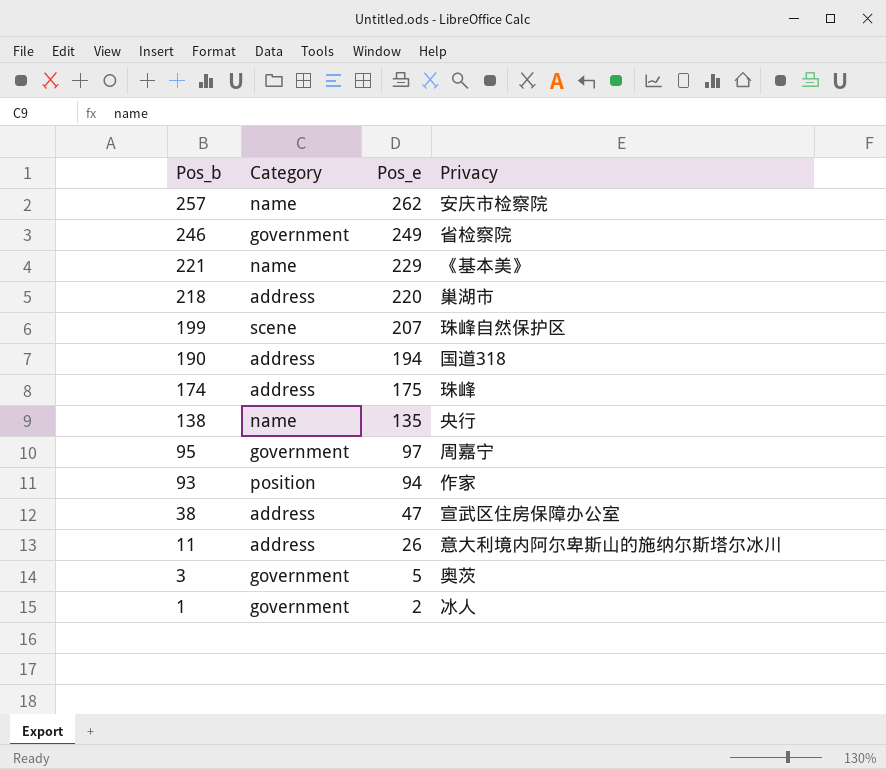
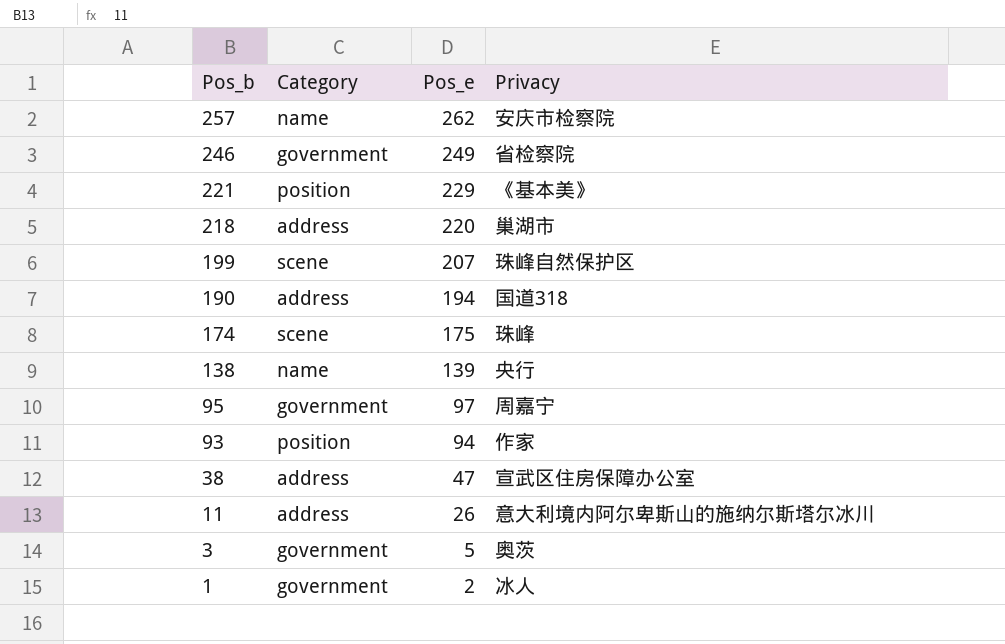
221 | Category: name -> position
174 | Category: address -> scene
138 | Pos_e: 135 -> 139

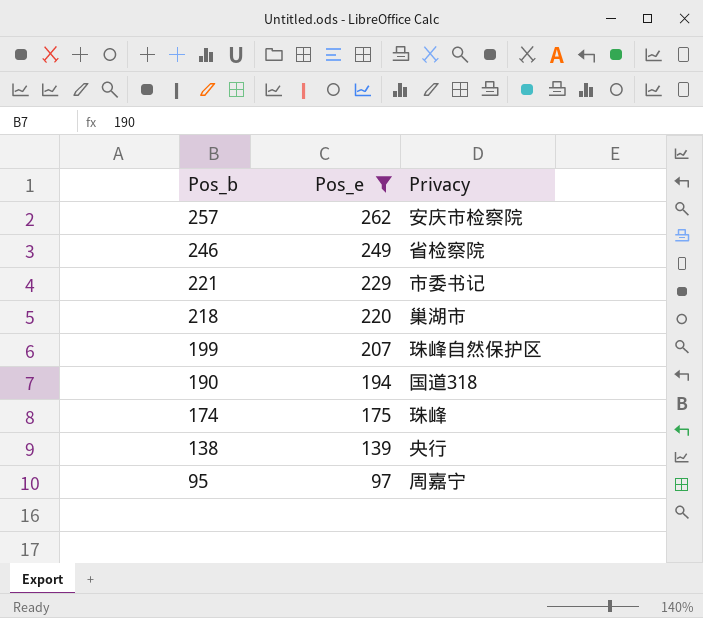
filter: none -> Pos_e >= 97
column Category | position: 2 -> none
221 | Privacy: 《基本美》 -> 市委书记

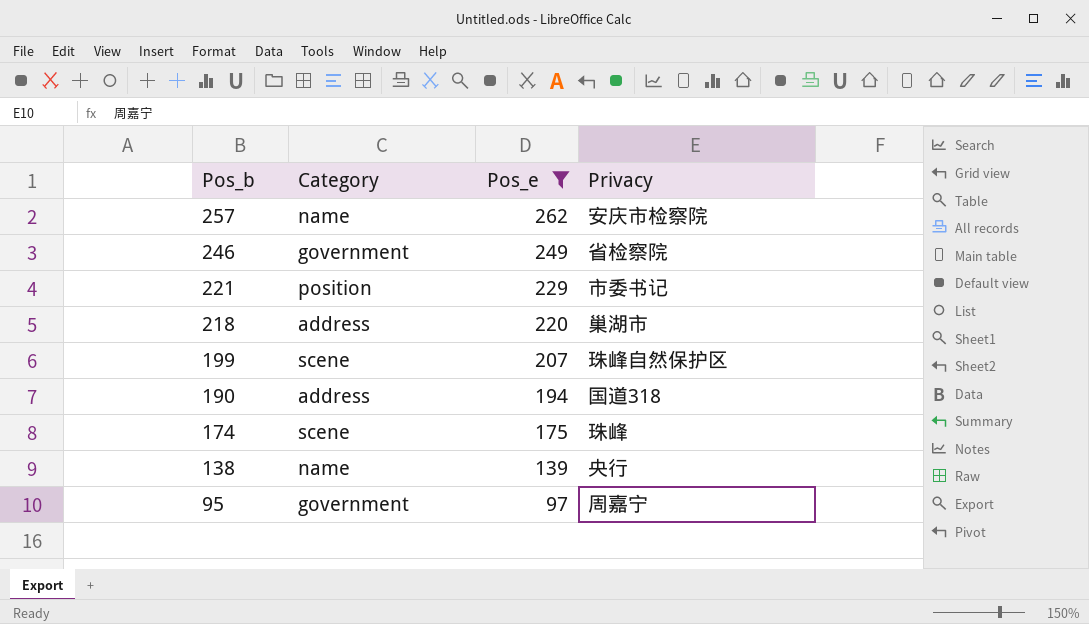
column Category | position: none -> 2

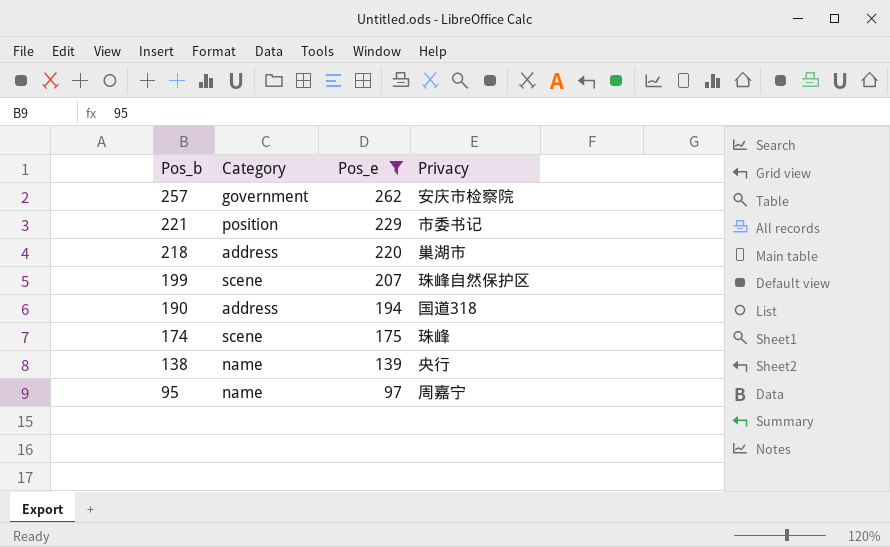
row 246: government | 249 | 省检察院 -> none
257 | Category: name -> government
95 | Category: government -> name

